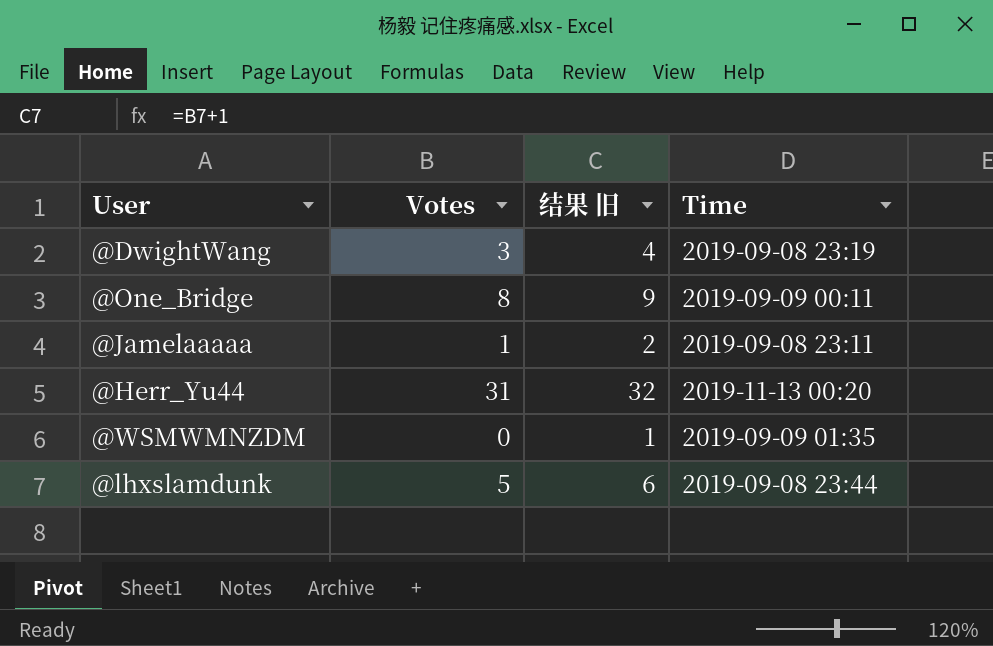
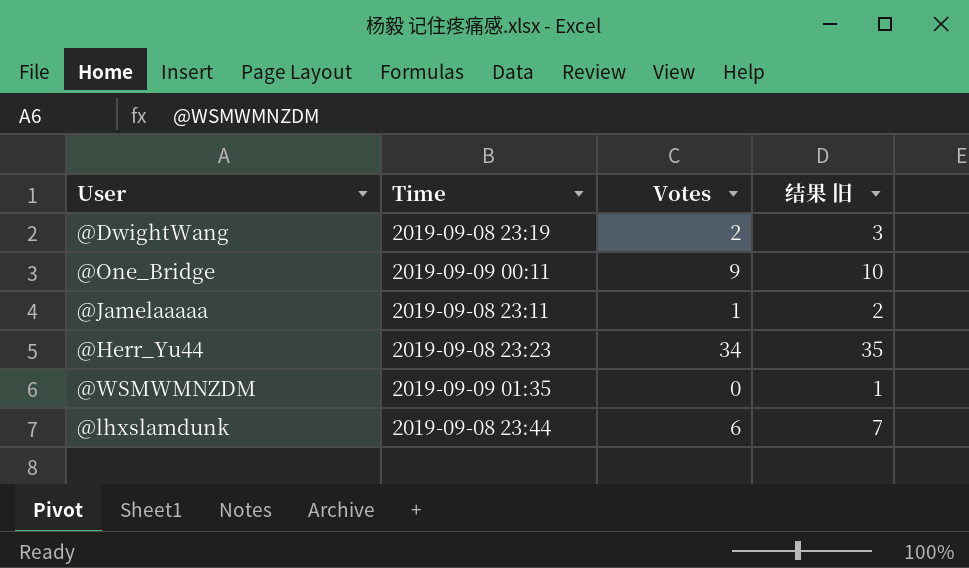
column Time | position: 4 -> 2
@DwightWang | Votes: 3 -> 2
@DwightWang | 结果 旧: 4 -> 3
@One_Bridge | Votes: 8 -> 9
@One_Bridge | 结果 旧: 9 -> 10
@Herr_Yu44 | Time: 2019-11-13 00:20 -> 2019-09-08 23:23
@Herr_Yu44 | Votes: 31 -> 34
@Herr_Yu44 | 结果 旧: 32 -> 35
@lhxslamdunk | Votes: 5 -> 6
@lhxslamdunk | 结果 旧: 6 -> 7

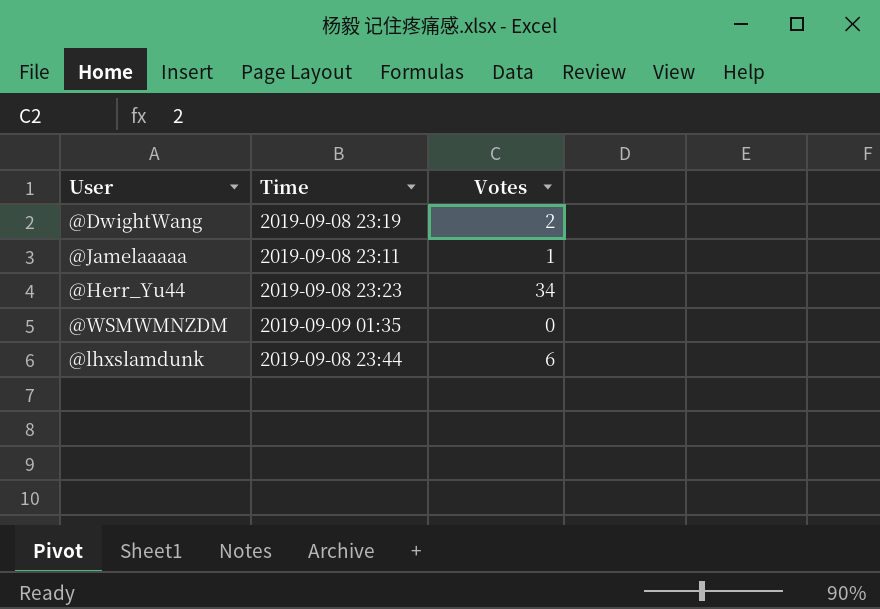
column 结果 旧 | formula: [Votes] + 1 -> none
row @One_Bridge: 2019-09-09 00:11 | 9 | 10 -> none

